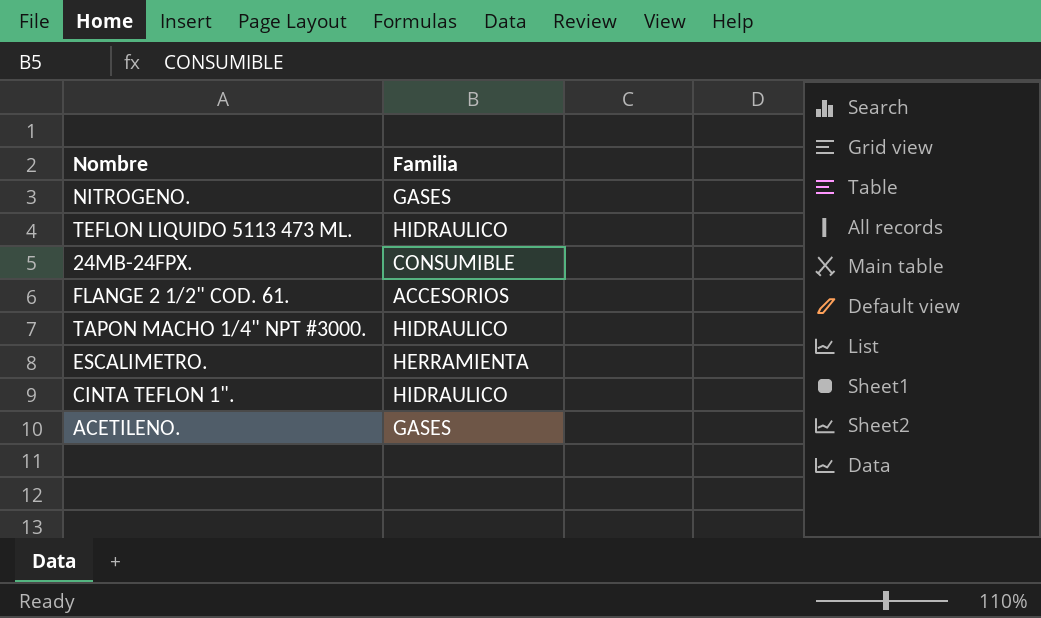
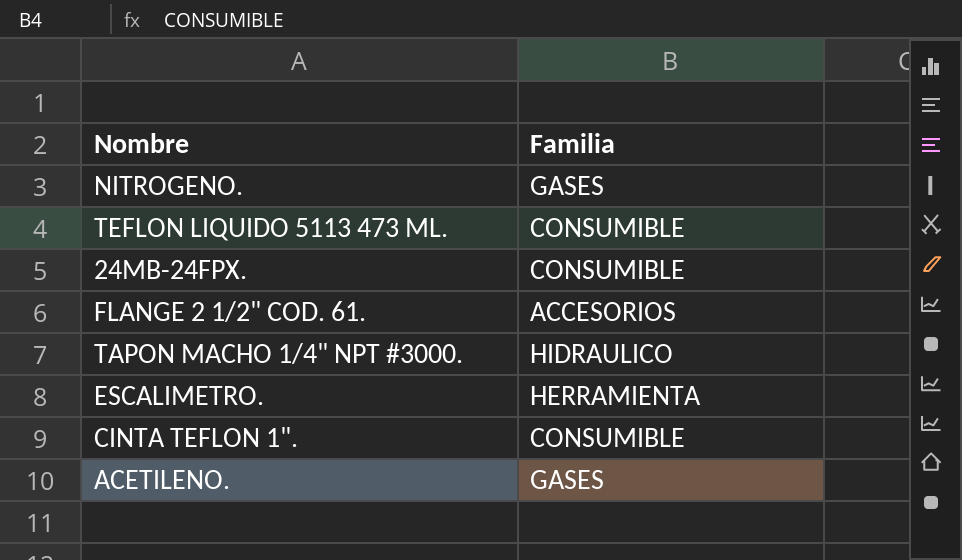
TEFLON LIQUIDO 5113 473 ML. | Familia: HIDRAULICO -> CONSUMIBLE
CINTA TEFLON 1". | Familia: HIDRAULICO -> CONSUMIBLE

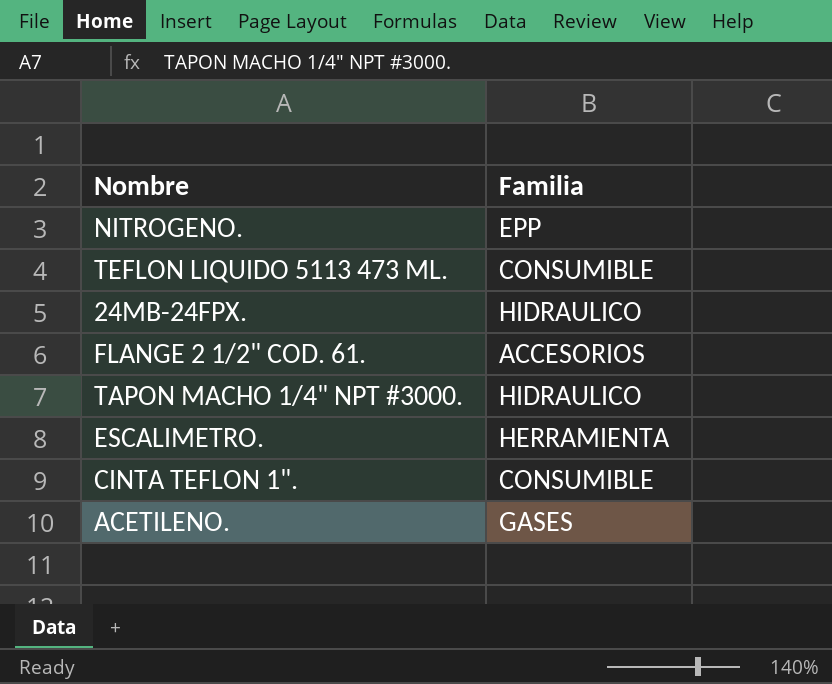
NITROGENO. | Familia: GASES -> EPP
24MB-24FPX. | Familia: CONSUMIBLE -> HIDRAULICO

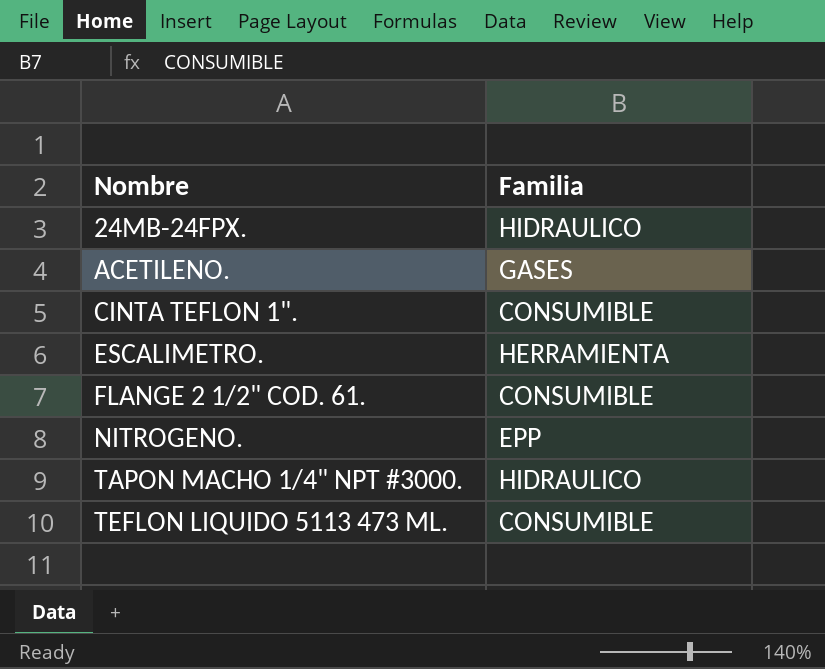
row order: none -> Nombre ascending
FLANGE 2 1/2" COD. 61. | Familia: ACCESORIOS -> CONSUMIBLE

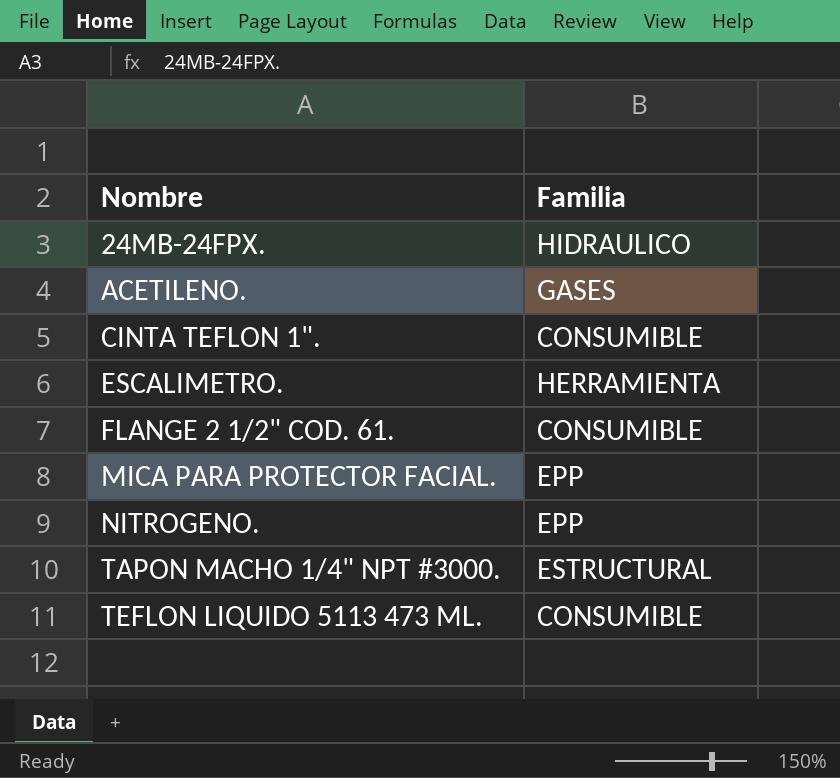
row MICA PARA PROTECTOR FACIAL.: none -> EPP
TAPON MACHO 1/4" NPT #3000. | Familia: HIDRAULICO -> ESTRUCTURAL

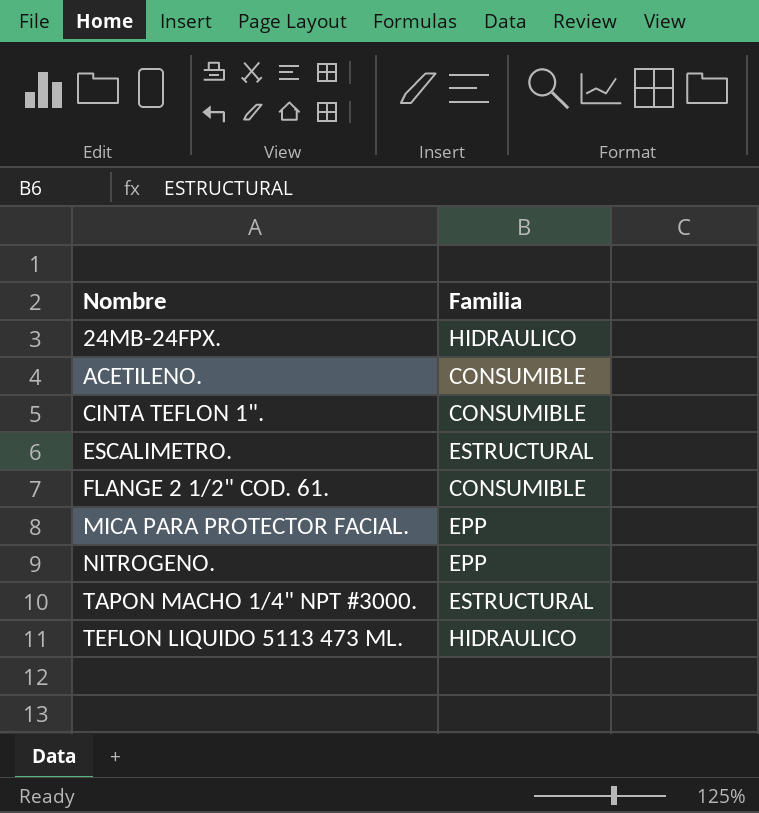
ACETILENO. | Familia: GASES -> CONSUMIBLE
ESCALIMETRO. | Familia: HERRAMIENTA -> ESTRUCTURAL
TEFLON LIQUIDO 5113 473 ML. | Familia: CONSUMIBLE -> HIDRAULICO

